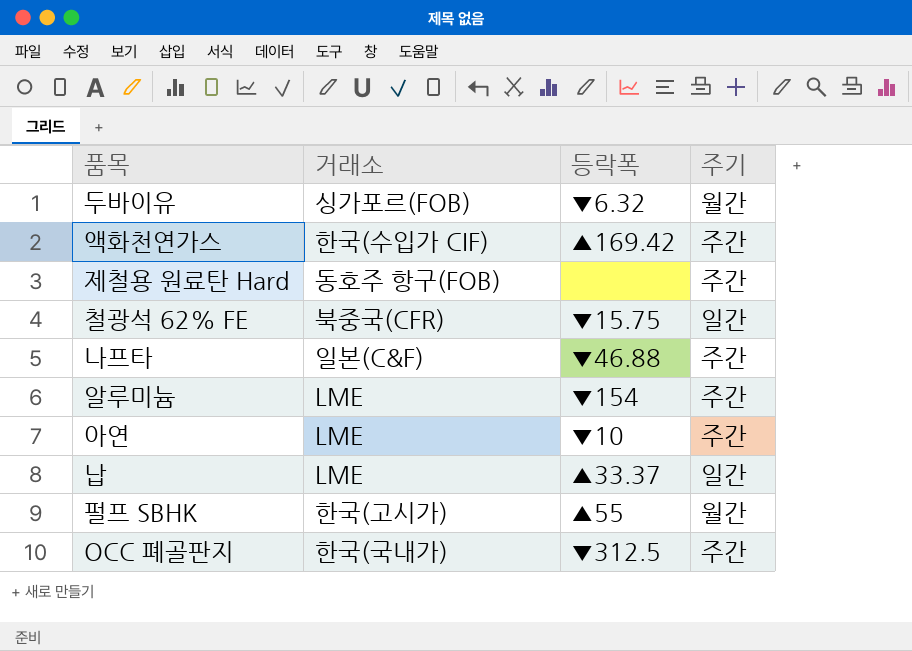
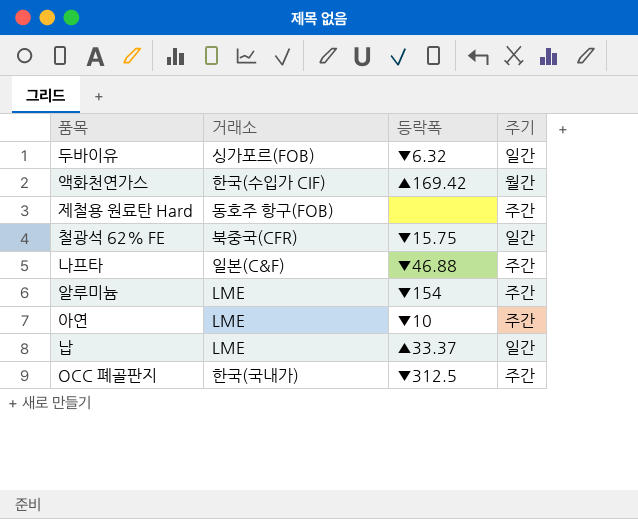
row 펄프 SBHK: 한국(고시가) | ▲55 | 월간 -> none
두바이유 | 주기: 월간 -> 일간
액화천연가스 | 주기: 주간 -> 월간

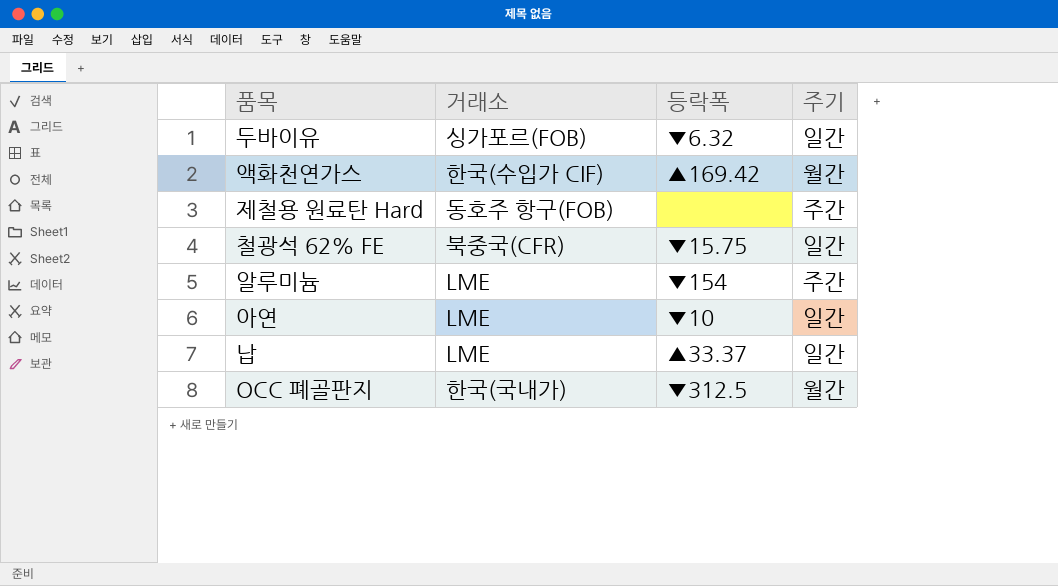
row 나프타: 일본(C&F) | ▼46.88 | 주간 -> none
아연 | 주기: 주간 -> 일간
OCC 폐골판지 | 주기: 주간 -> 월간

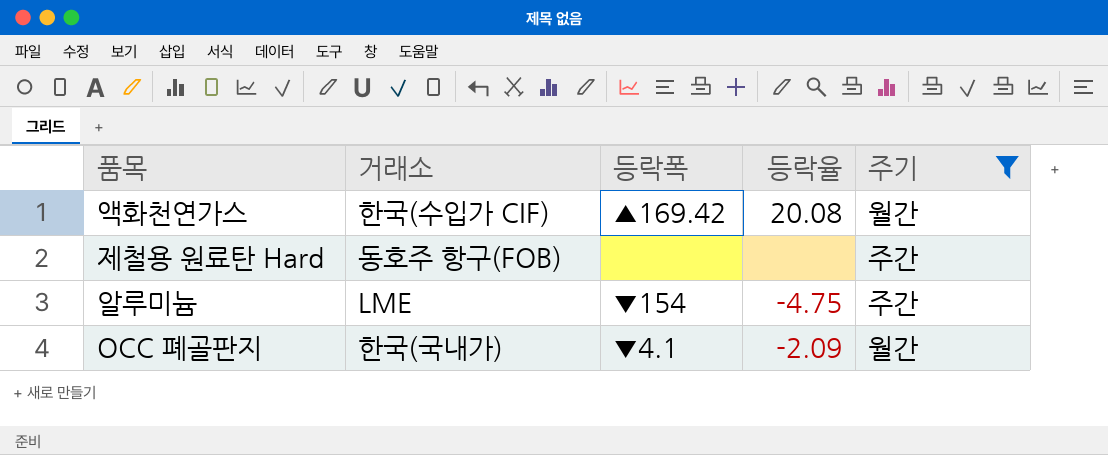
filter: none -> 주기 != 일간
column 등락율 | position: none -> 4
OCC 폐골판지 | 등락폭: ▼312.5 -> ▼4.1

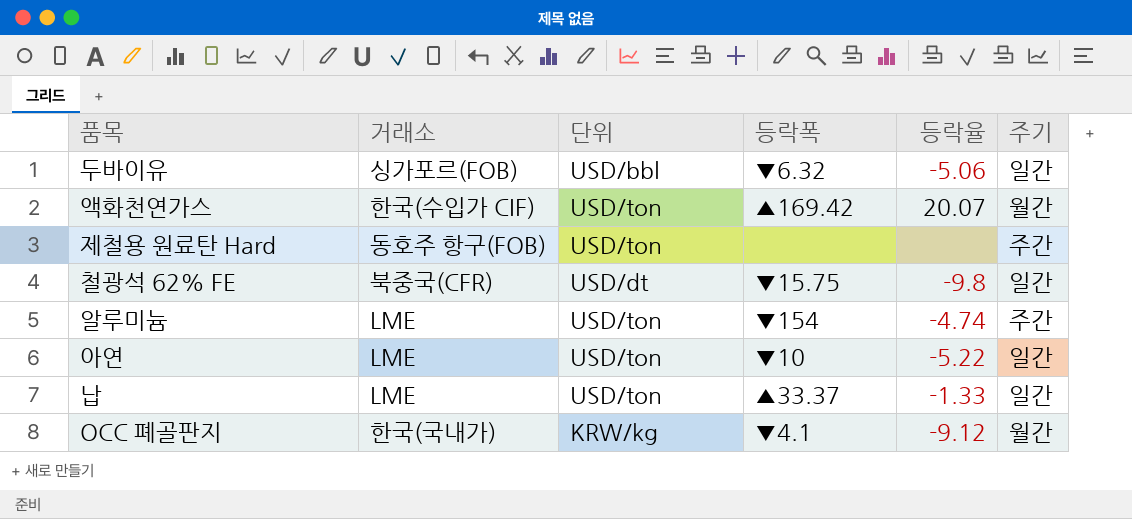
filter: 주기 != 일간 -> none
column 단위 | position: none -> 3
액화천연가스 | 등락율: 20.08 -> 20.07
알루미늄 | 등락율: -4.75 -> -4.74
OCC 폐골판지 | 등락율: -2.09 -> -9.12

